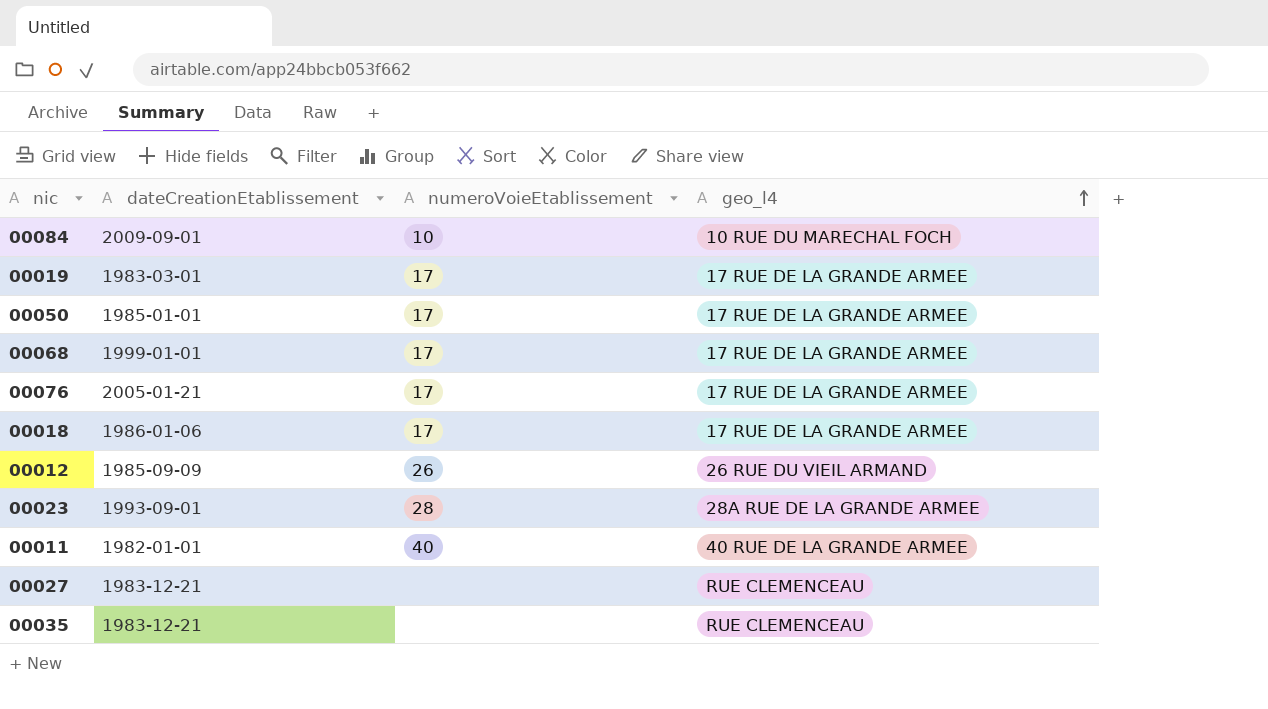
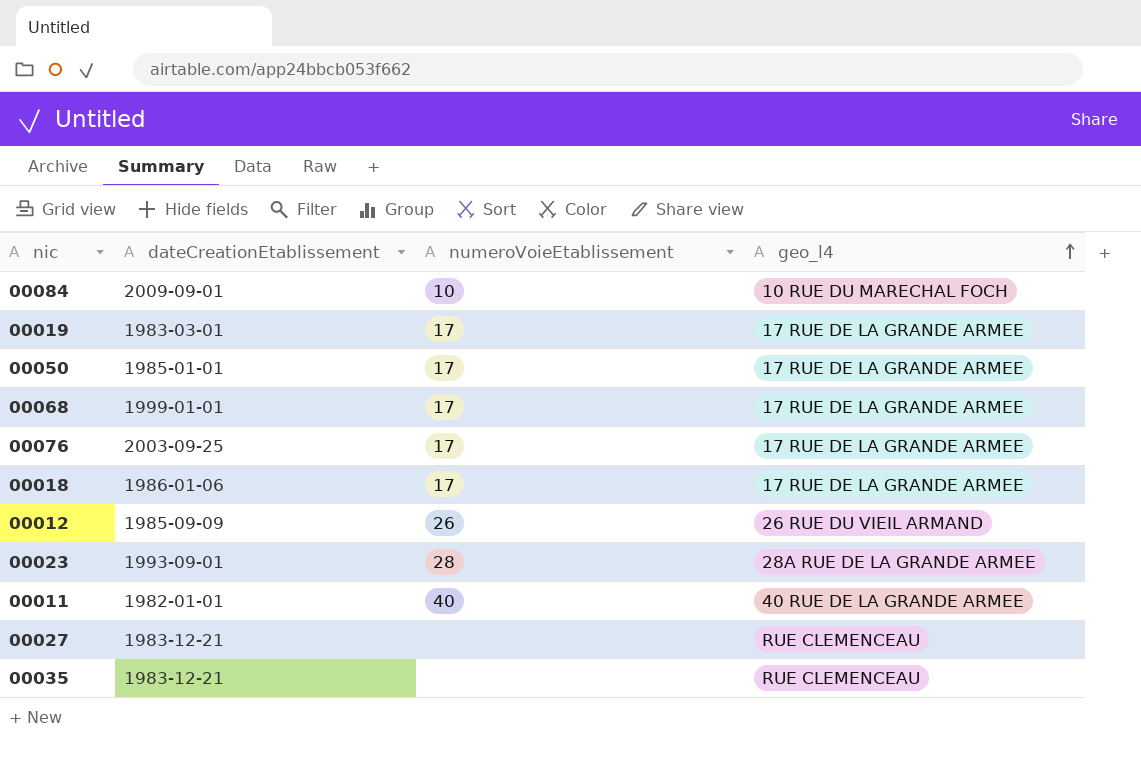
00076 | dateCreationEtablissement: 2005-01-21 -> 2003-09-25

